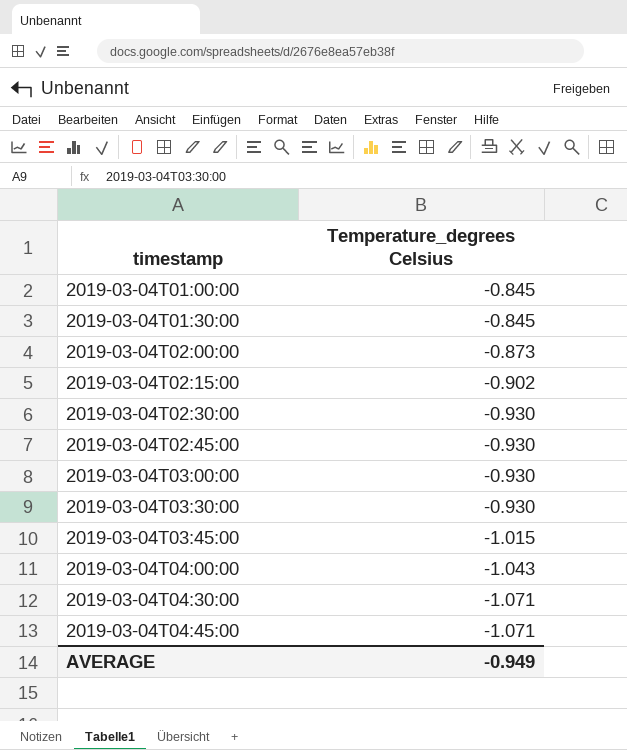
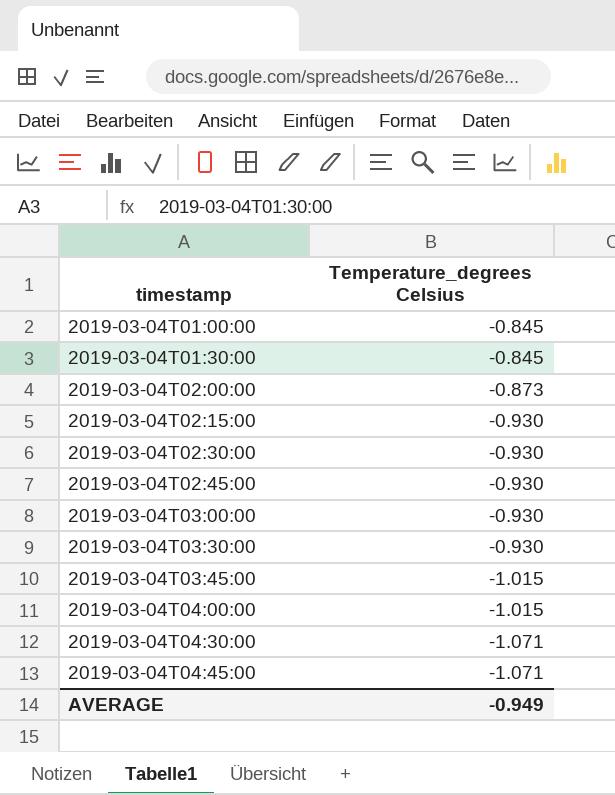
2019-03-04T02:15:00 | Temperature_degrees Celsius: -0.902 -> -0.930
2019-03-04T04:00:00 | Temperature_degrees Celsius: -1.043 -> -1.015

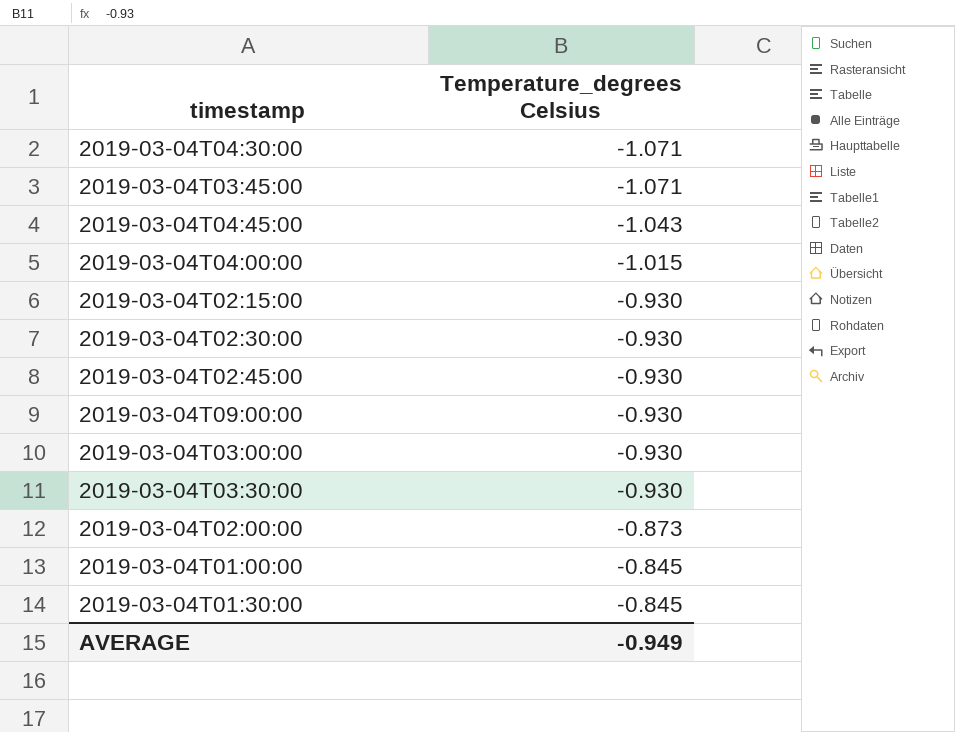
row order: timestamp ascending -> Temperature_degrees Celsius ascending
2019-03-04T03:45:00 | Temperature_degrees Celsius: -1.015 -> -1.071
2019-03-04T04:45:00 | Temperature_degrees Celsius: -1.071 -> -1.043
row 2019-03-04T09:00:00: none -> -0.930

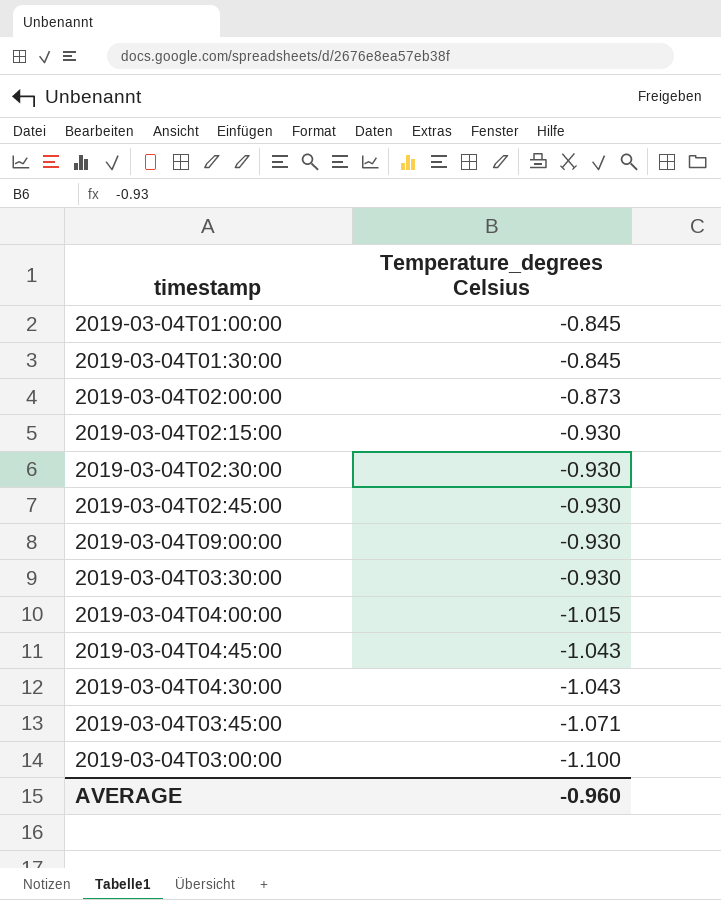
row order: Temperature_degrees Celsius ascending -> Temperature_degrees Celsius descending
2019-03-04T04:30:00 | Temperature_degrees Celsius: -1.071 -> -1.043
2019-03-04T03:00:00 | Temperature_degrees Celsius: -0.930 -> -1.100
AVERAGE | Temperature_degrees Celsius: -0.949 -> -0.960

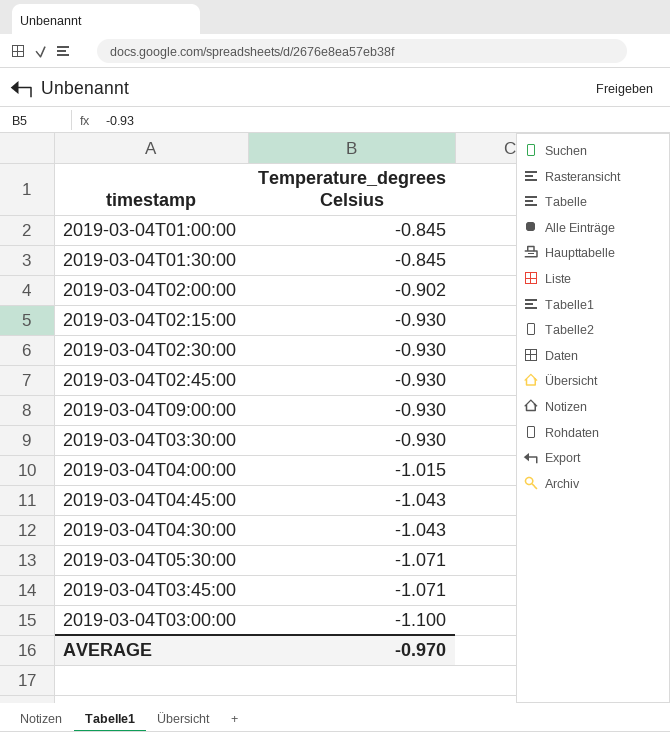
2019-03-04T02:00:00 | Temperature_degrees Celsius: -0.873 -> -0.902
row 2019-03-04T05:30:00: none -> -1.071
AVERAGE | Temperature_degrees Celsius: -0.960 -> -0.970

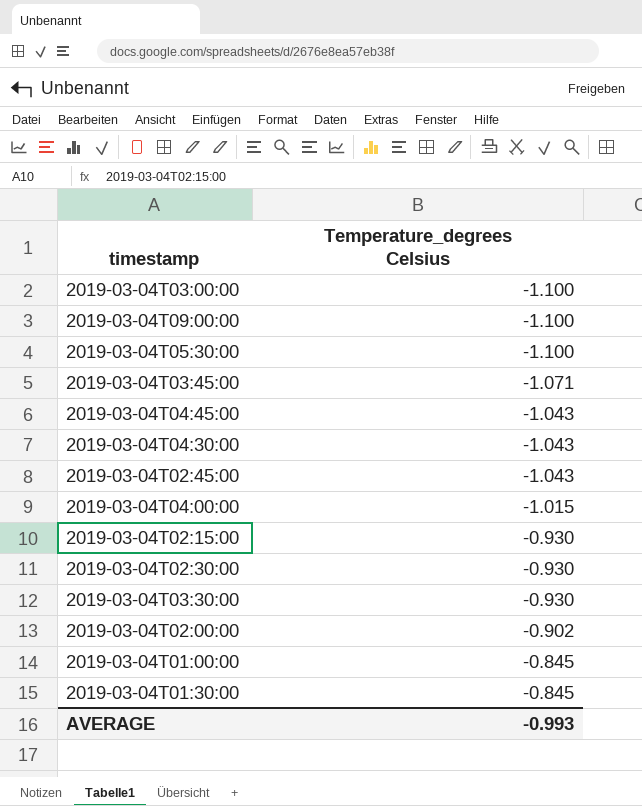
row order: Temperature_degrees Celsius descending -> Temperature_degrees Celsius ascending
2019-03-04T09:00:00 | Temperature_degrees Celsius: -0.930 -> -1.100
2019-03-04T05:30:00 | Temperature_degrees Celsius: -1.071 -> -1.100
2019-03-04T02:45:00 | Temperature_degrees Celsius: -0.930 -> -1.043
AVERAGE | Temperature_degrees Celsius: -0.970 -> -0.993

